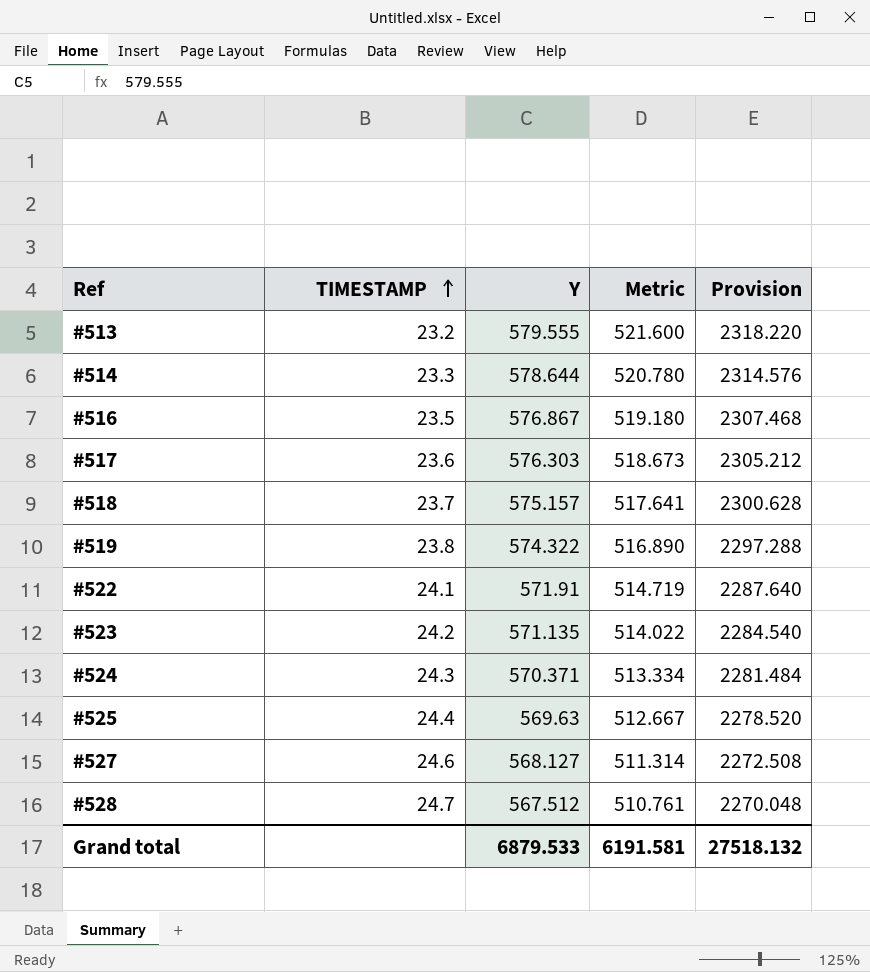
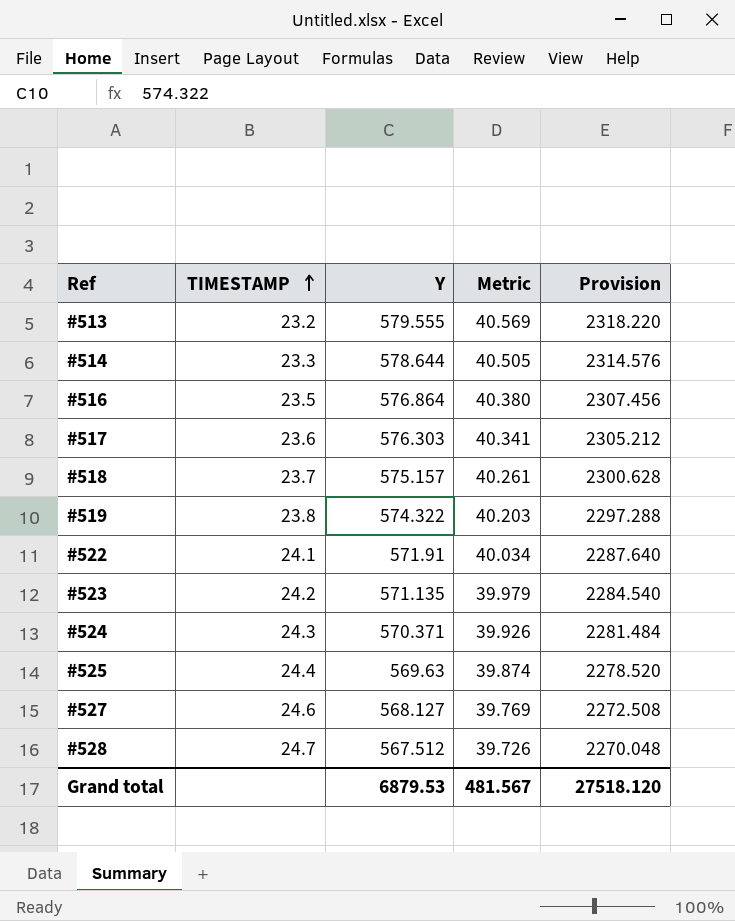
column Metric | formula: [Y] * 0.9 -> [Y] * 0.07
#516 | Y: 576.867 -> 576.864
#516 | Provision: 2307.468 -> 2307.456
Grand total | Y: 6879.533 -> 6879.53
Grand total | Metric: 6191.581 -> 481.567
Grand total | Provision: 27518.132 -> 27518.120

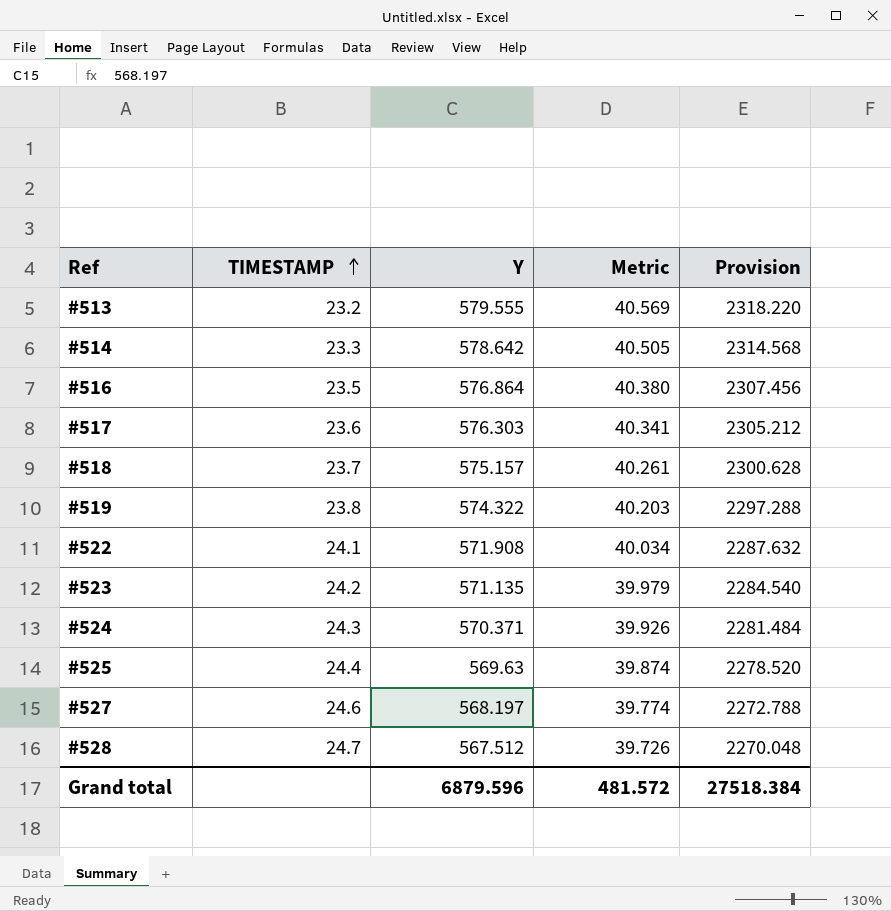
#514 | Y: 578.644 -> 578.642
#514 | Provision: 2314.576 -> 2314.568
#522 | Y: 571.91 -> 571.908
#522 | Provision: 2287.640 -> 2287.632
#527 | Y: 568.127 -> 568.197
#527 | Metric: 39.769 -> 39.774
#527 | Provision: 2272.508 -> 2272.788
Grand total | Y: 6879.53 -> 6879.596
Grand total | Metric: 481.567 -> 481.572
Grand total | Provision: 27518.120 -> 27518.384

